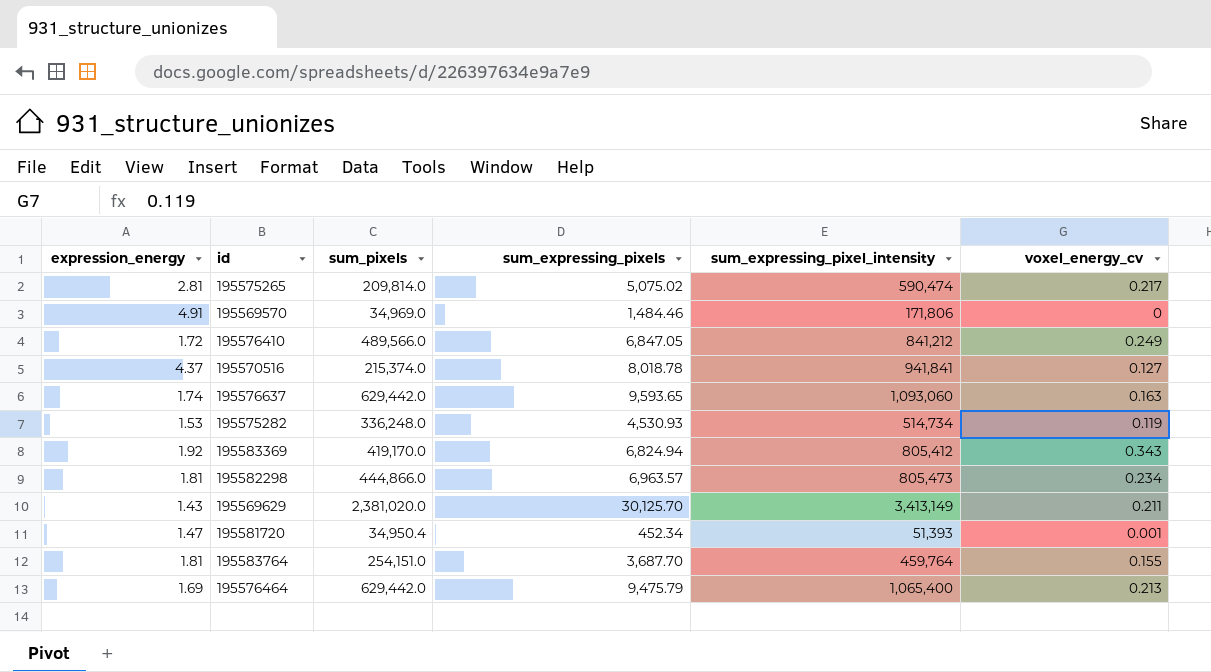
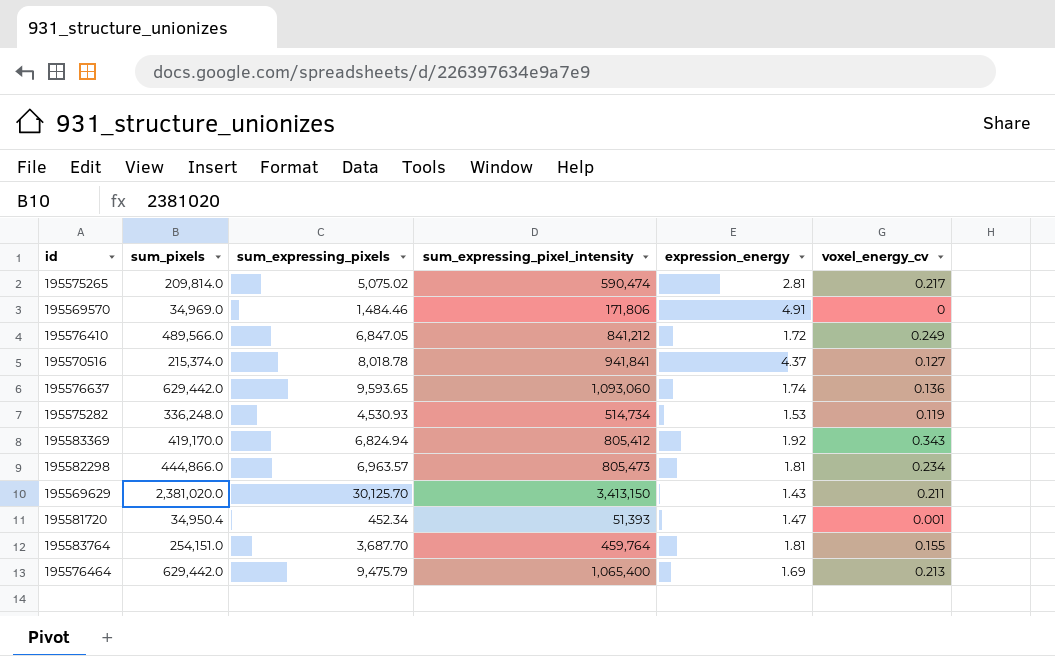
column expression_energy | position: 1 -> 5
195576637 | voxel_energy_cv: 0.163 -> 0.136
195569629 | sum_expressing_pixel_intensity: 3,413,149 -> 3,413,150

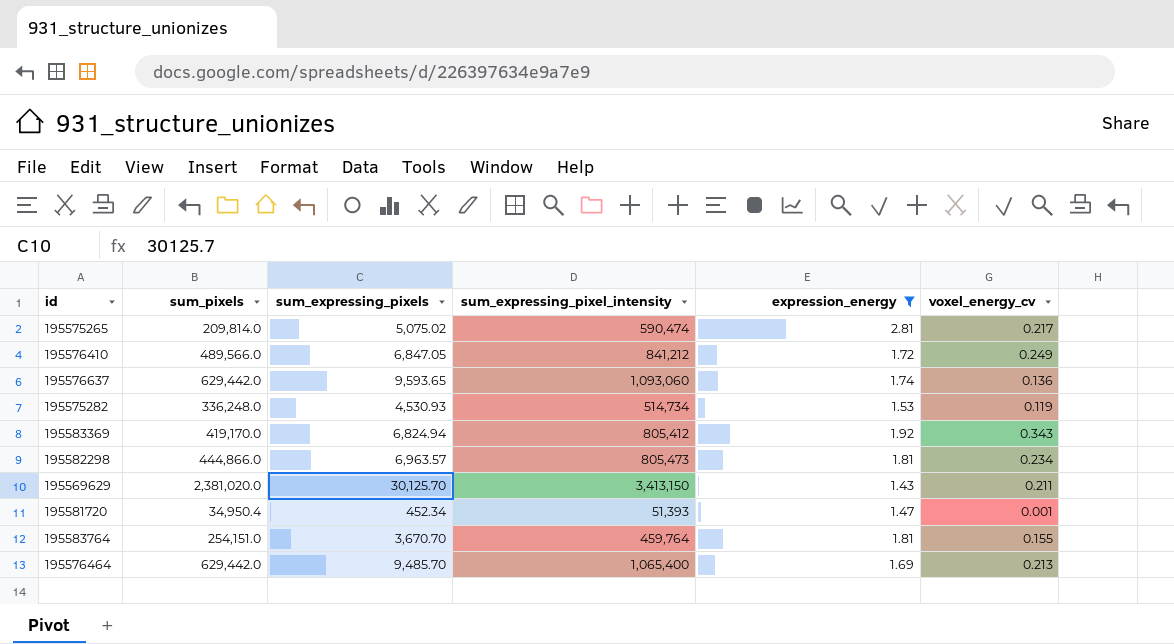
filter: none -> expression_energy <= 2.81
195583764 | sum_expressing_pixels: 3,687.70 -> 3,670.70
195576464 | sum_expressing_pixels: 9,475.79 -> 9,485.70

